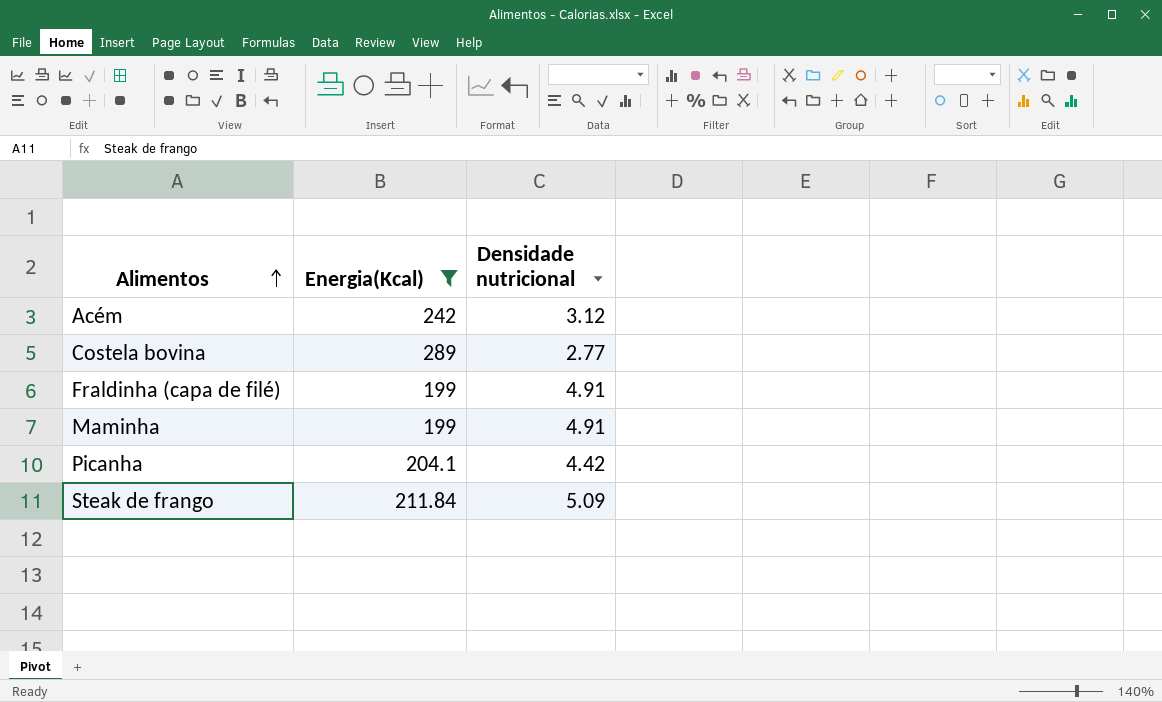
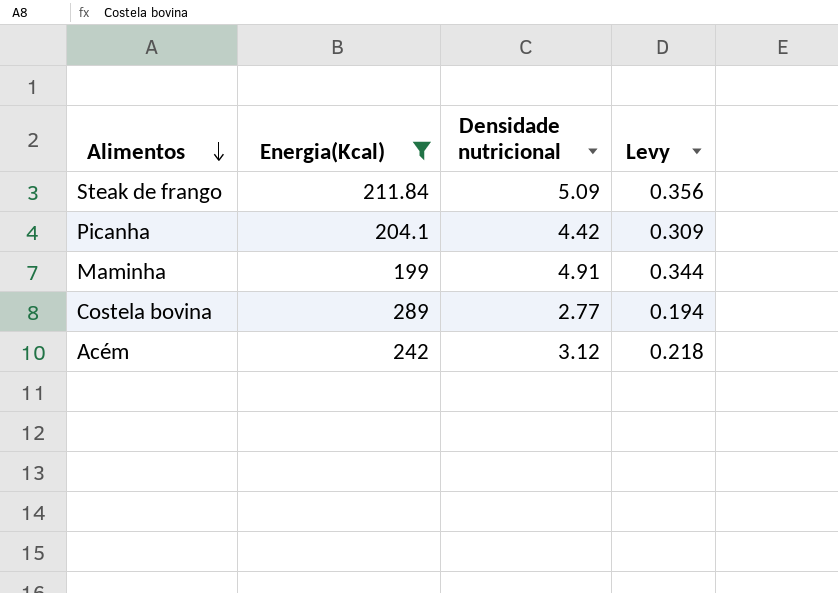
row order: Alimentos ascending -> Alimentos descending
column Levy | formula: none -> [Densidade nutricional] * 0.07
row Fraldinha (capa de filé): 199 | 4.91 -> none

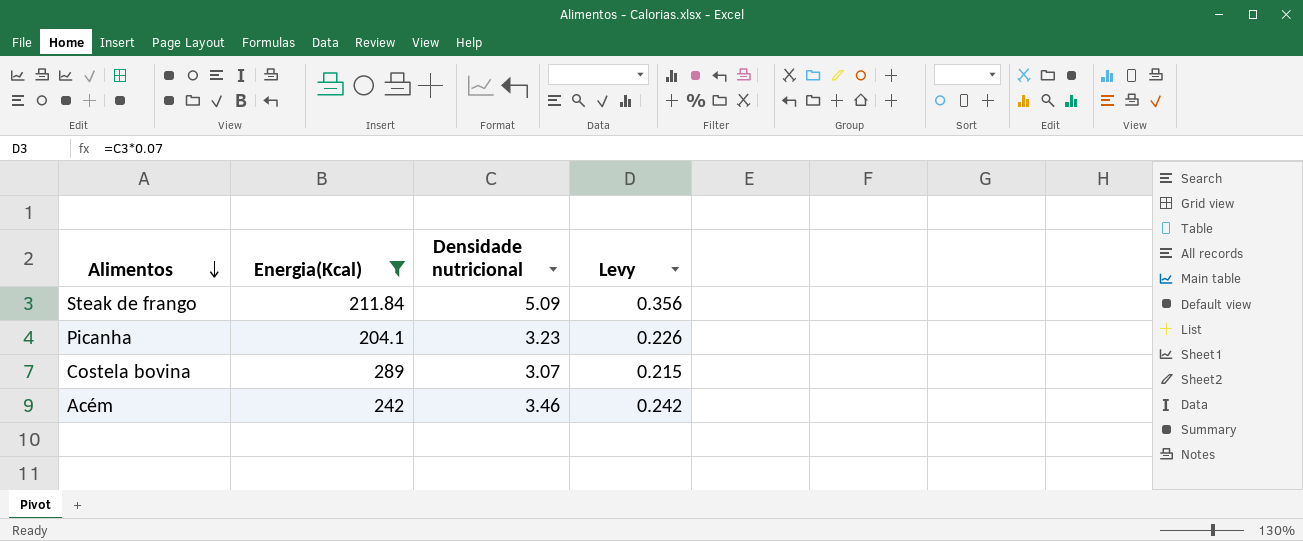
row Maminha: 199 | 4.91 | 0.344 -> none
Picanha | Densidade nutricional: 4.42 -> 3.23
Picanha | Levy: 0.309 -> 0.226
Costela bovina | Densidade nutricional: 2.77 -> 3.07
Costela bovina | Levy: 0.194 -> 0.215
Acém | Densidade nutricional: 3.12 -> 3.46
Acém | Levy: 0.218 -> 0.242

